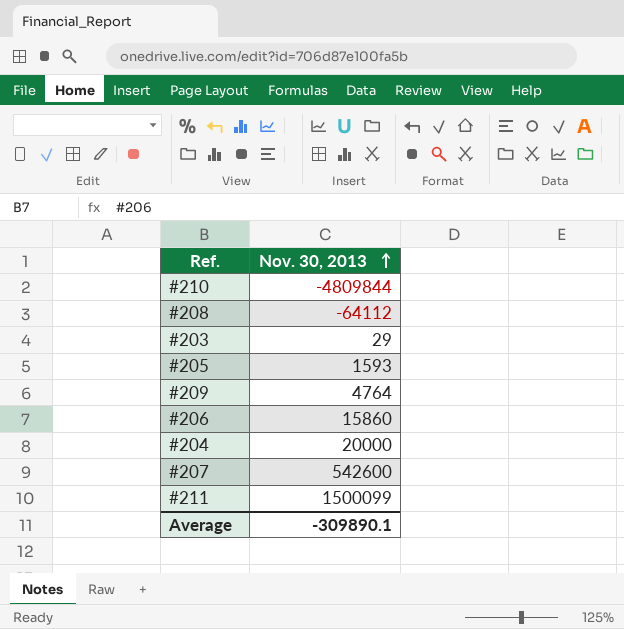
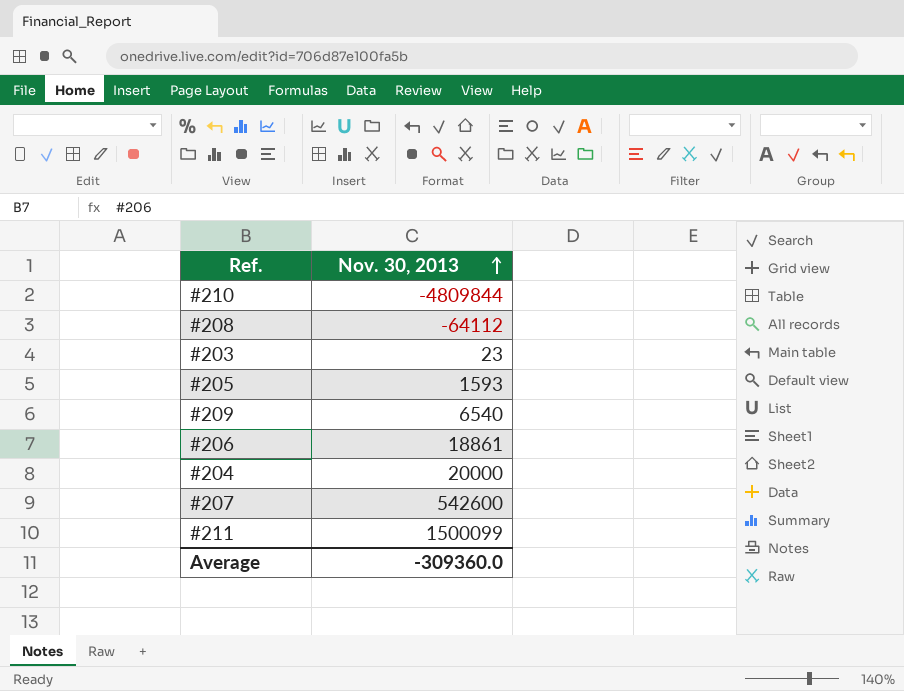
#203 | Nov. 30, 2013: 29 -> 23
#209 | Nov. 30, 2013: 4764 -> 6540
#206 | Nov. 30, 2013: 15860 -> 18861
Average | Nov. 30, 2013: -309890.1 -> -309360.0

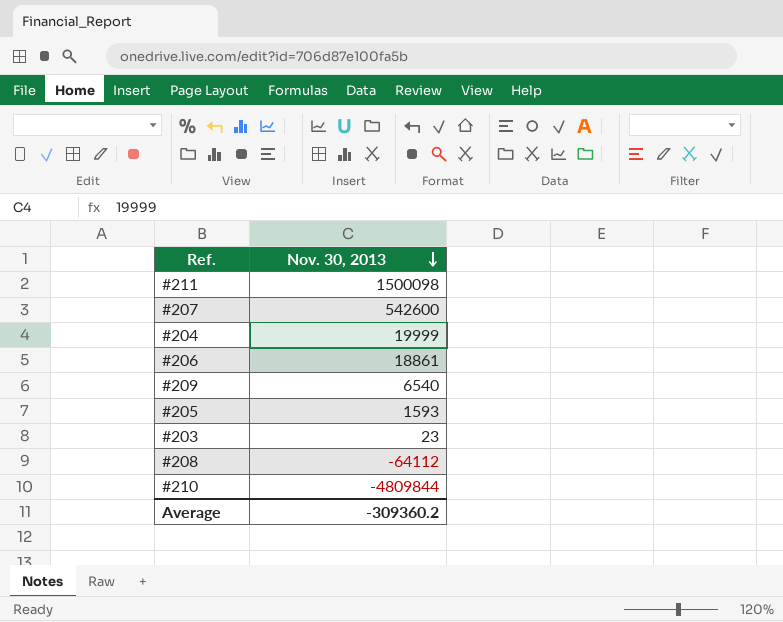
row order: Nov. 30, 2013 ascending -> Nov. 30, 2013 descending
#211 | Nov. 30, 2013: 1500099 -> 1500098
#204 | Nov. 30, 2013: 20000 -> 19999
Average | Nov. 30, 2013: -309360.0 -> -309360.2

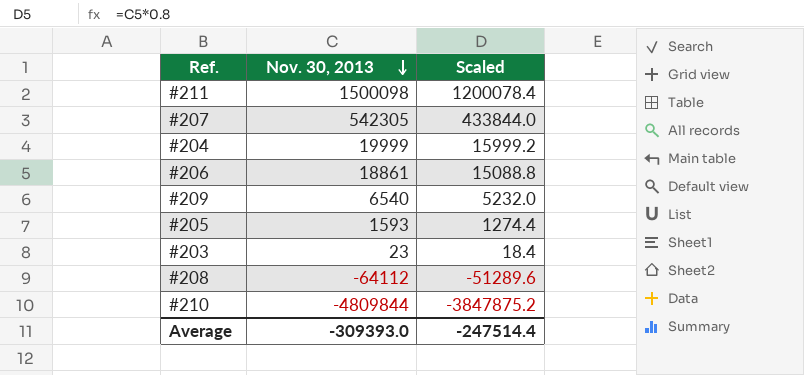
column Scaled | formula: none -> [Nov. 30, 2013] * 0.8
#207 | Nov. 30, 2013: 542600 -> 542305
Average | Nov. 30, 2013: -309360.2 -> -309393.0

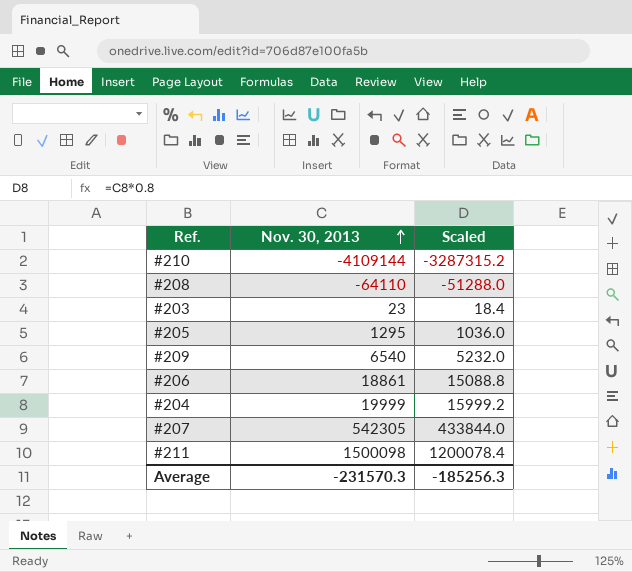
row order: Nov. 30, 2013 descending -> Nov. 30, 2013 ascending
#210 | Nov. 30, 2013: -4809844 -> -4109144
#210 | Scaled: -3847875.2 -> -3287315.2
#208 | Nov. 30, 2013: -64112 -> -64110
#208 | Scaled: -51289.6 -> -51288.0
#205 | Nov. 30, 2013: 1593 -> 1295
#205 | Scaled: 1274.4 -> 1036.0
Average | Nov. 30, 2013: -309393.0 -> -231570.3
Average | Scaled: -247514.4 -> -185256.3

